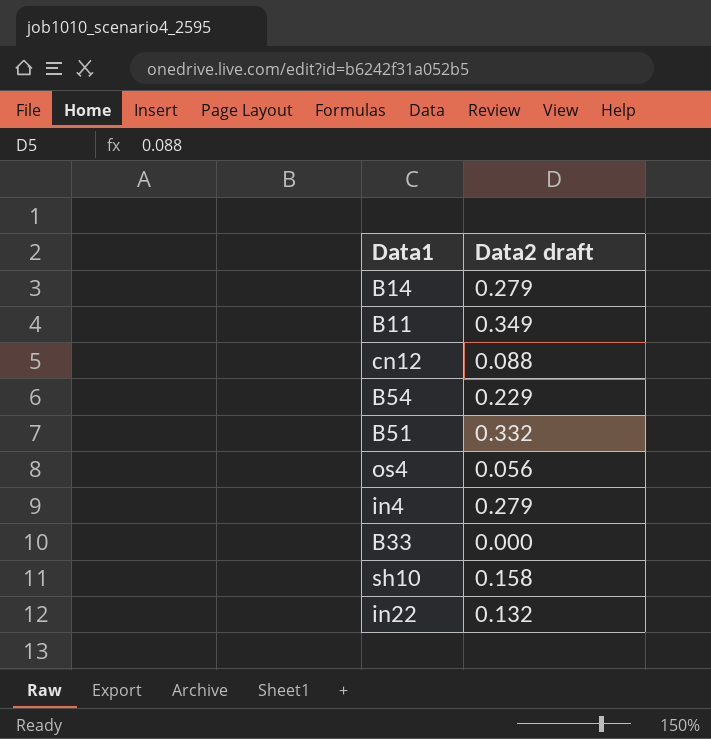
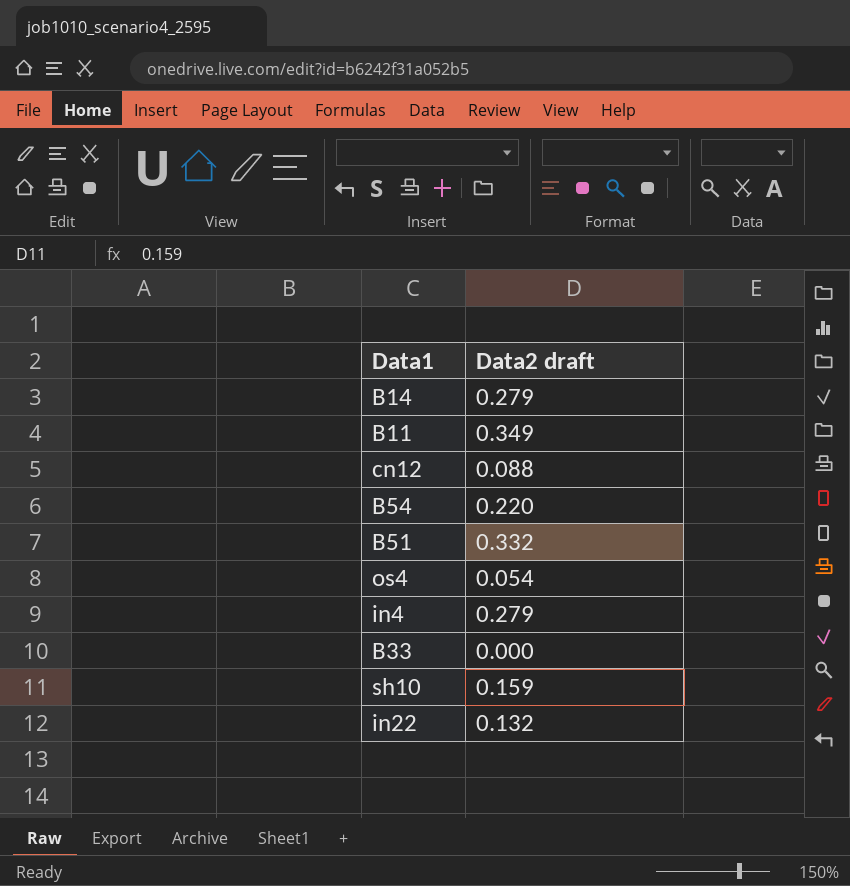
B54 | Data2 draft: 0.229 -> 0.220
os4 | Data2 draft: 0.056 -> 0.054
sh10 | Data2 draft: 0.158 -> 0.159

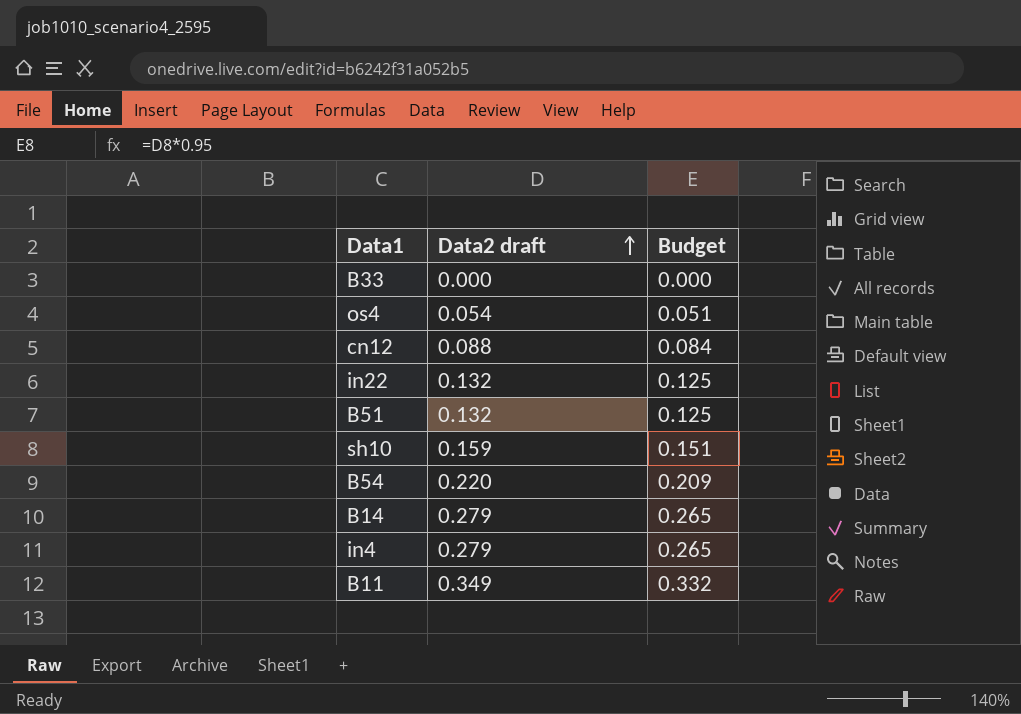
row order: none -> Data2 draft ascending
column Budget | formula: none -> [Data2 draft] * 0.95
B51 | Data2 draft: 0.332 -> 0.132

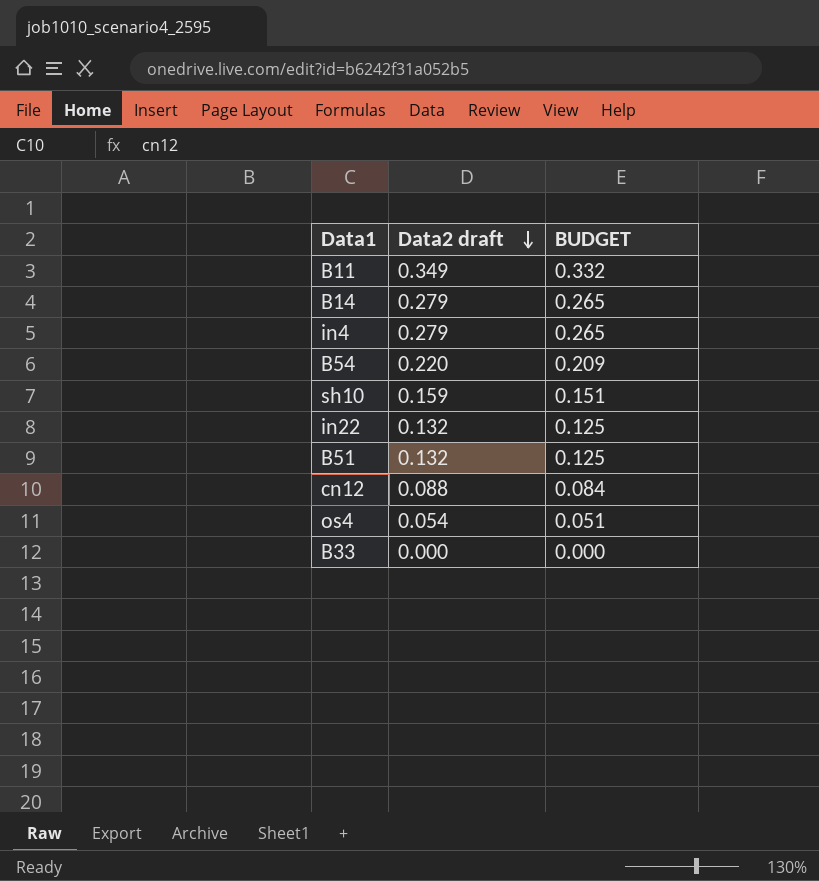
row order: Data2 draft ascending -> Data2 draft descending
column name: Budget -> BUDGET

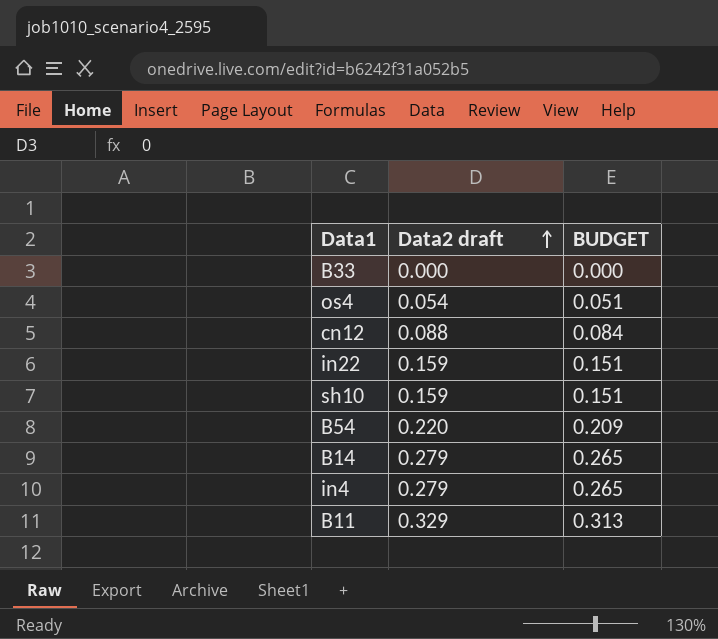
row order: Data2 draft descending -> Data2 draft ascending
row B51: 0.132 | 0.125 -> none
in22 | Data2 draft: 0.132 -> 0.159
in22 | BUDGET: 0.125 -> 0.151
B11 | Data2 draft: 0.349 -> 0.329
B11 | BUDGET: 0.332 -> 0.313

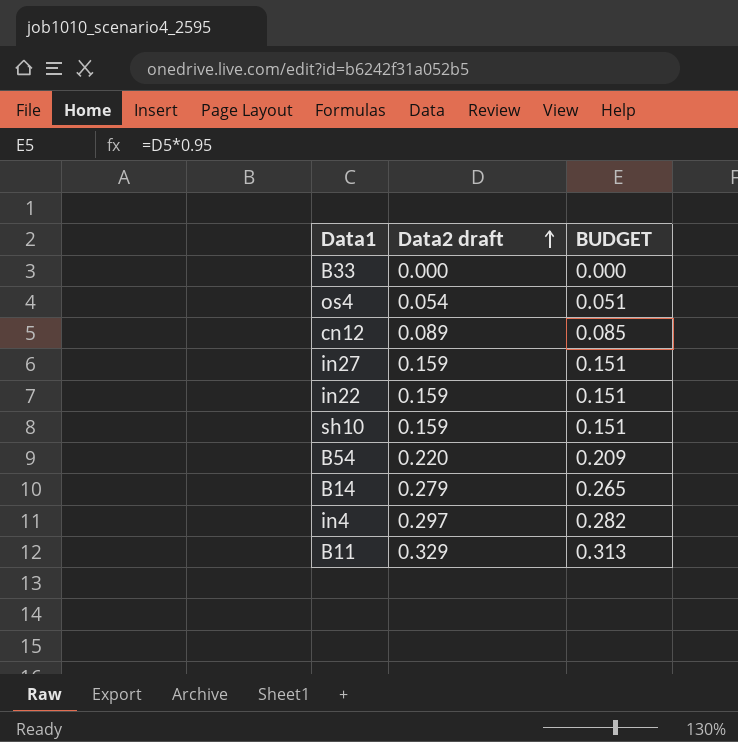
cn12 | Data2 draft: 0.088 -> 0.089
cn12 | BUDGET: 0.084 -> 0.085
row in27: none -> 0.159 | 0.151
in4 | Data2 draft: 0.279 -> 0.297
in4 | BUDGET: 0.265 -> 0.282

